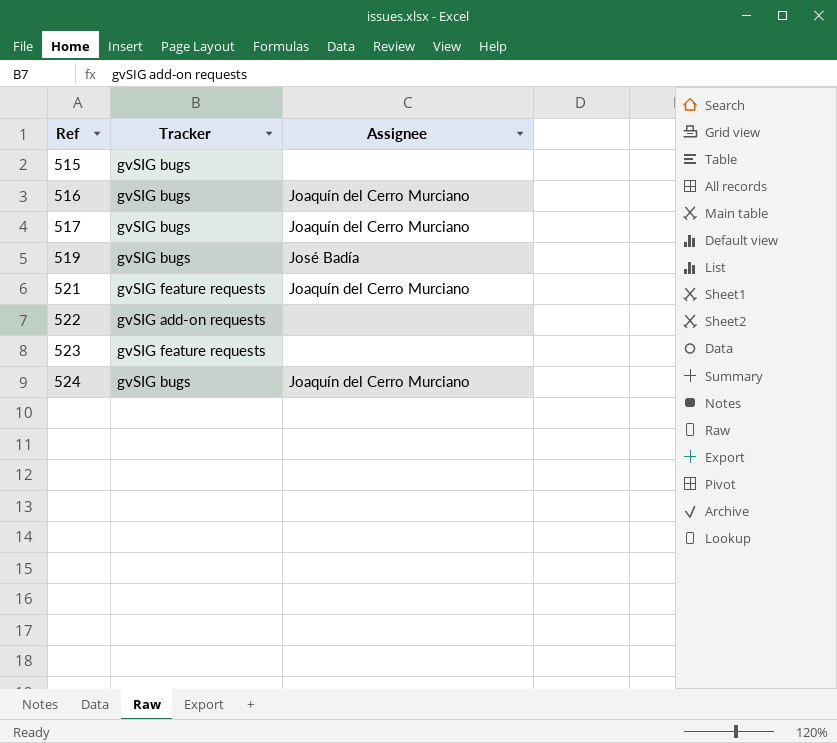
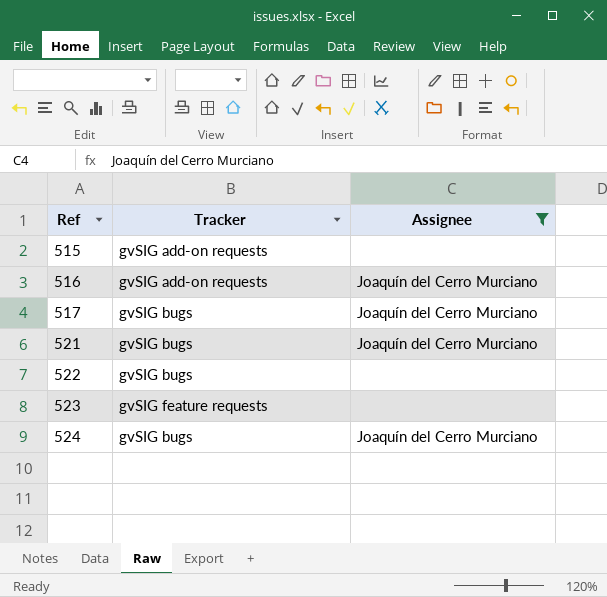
filter: none -> Assignee != José Badía
515 | Tracker: gvSIG bugs -> gvSIG add-on requests
516 | Tracker: gvSIG bugs -> gvSIG add-on requests
521 | Tracker: gvSIG feature requests -> gvSIG bugs
522 | Tracker: gvSIG add-on requests -> gvSIG bugs

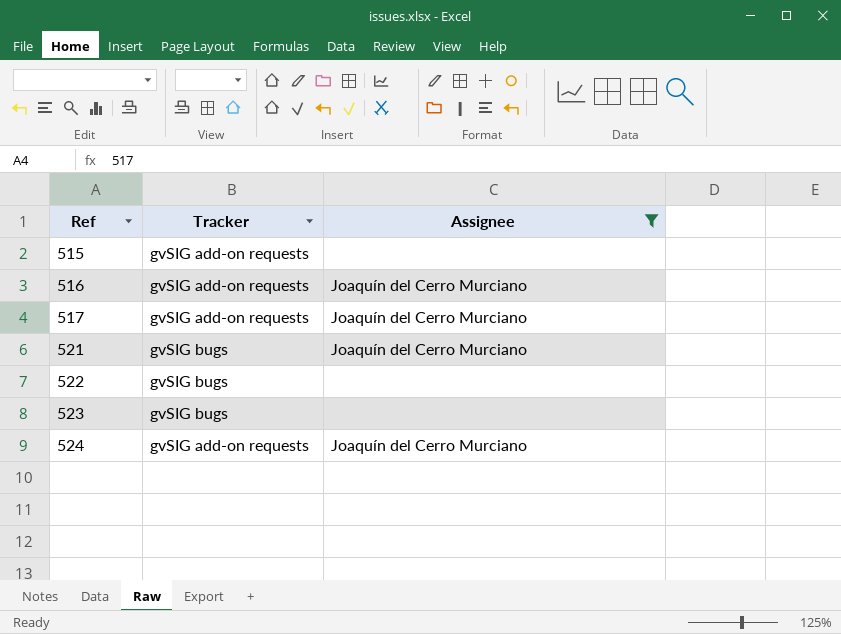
517 | Tracker: gvSIG bugs -> gvSIG add-on requests
523 | Tracker: gvSIG feature requests -> gvSIG bugs
524 | Tracker: gvSIG bugs -> gvSIG add-on requests

